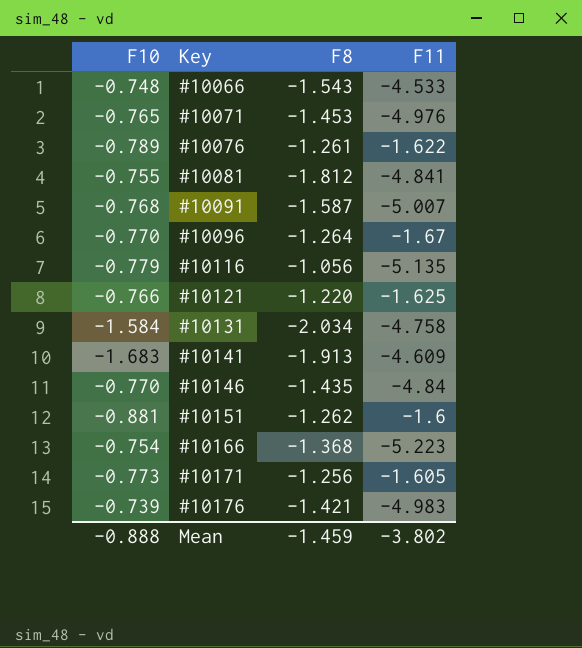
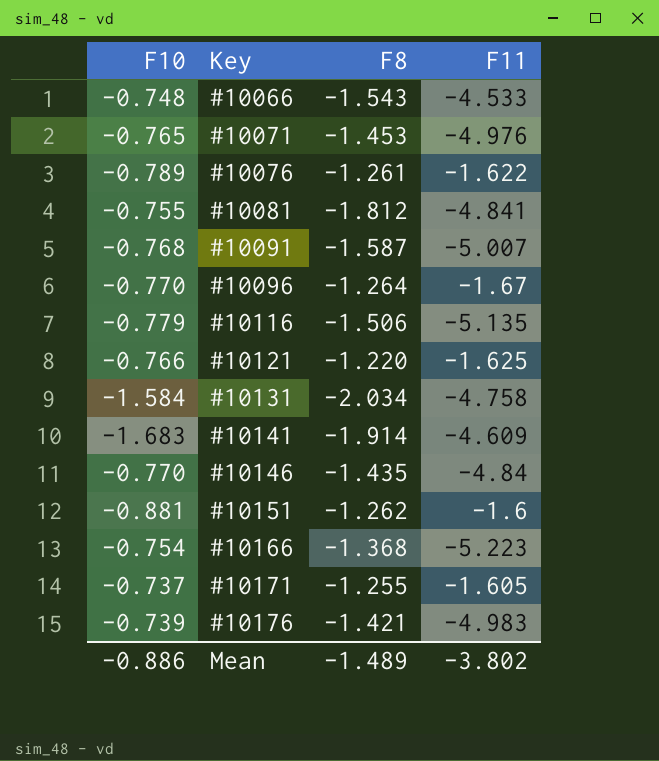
#10116 | F8: -1.056 -> -1.506
#10141 | F8: -1.913 -> -1.914
#10171 | F10: -0.773 -> -0.737
#10171 | F8: -1.256 -> -1.255
Mean | F10: -0.888 -> -0.886
Mean | F8: -1.459 -> -1.489

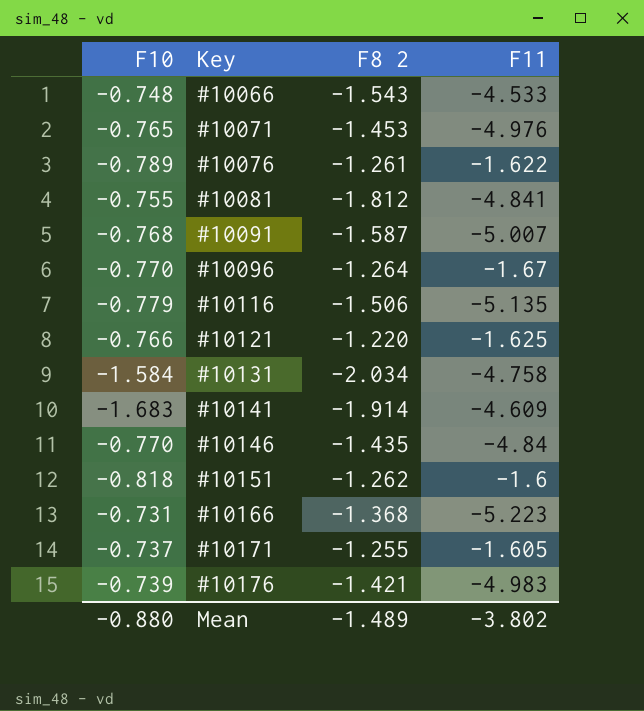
column name: F8 -> F8 2
#10151 | F10: -0.881 -> -0.818
#10166 | F10: -0.754 -> -0.731
Mean | F10: -0.886 -> -0.880

